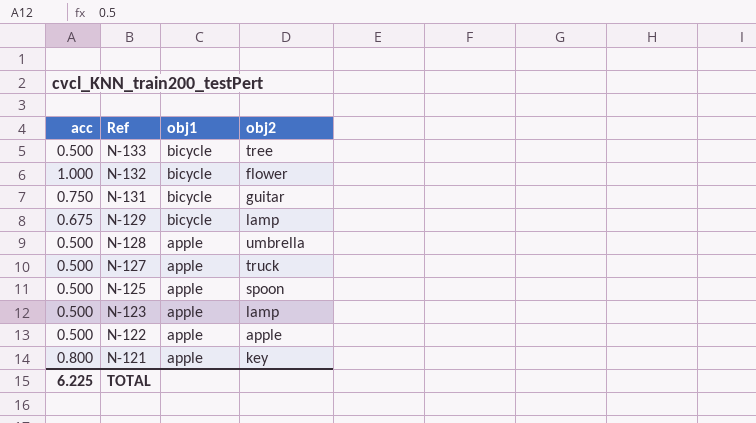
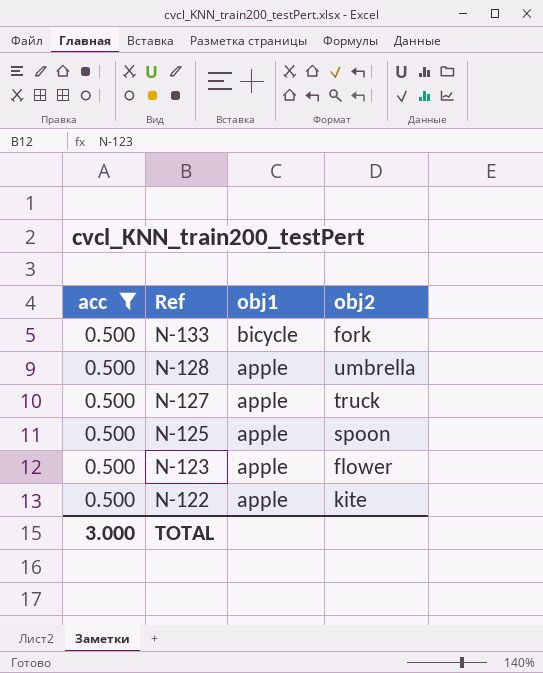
filter: none -> acc = 0.500
N-133 | obj2: tree -> fork
N-123 | obj2: lamp -> flower
N-122 | obj2: apple -> kite
TOTAL | acc: 6.225 -> 3.000

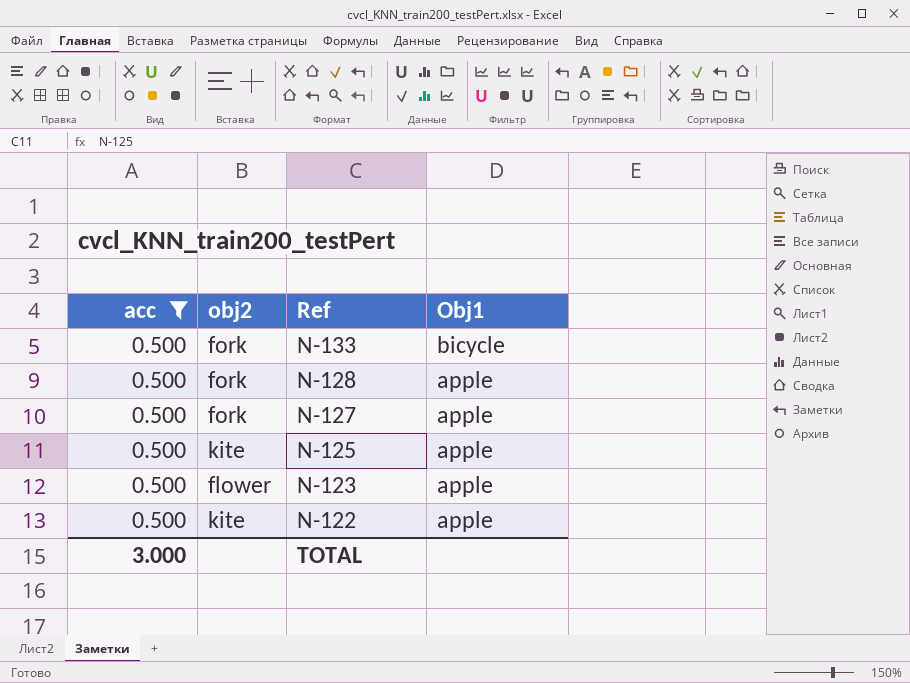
column obj2 | position: 4 -> 2
column name: obj1 -> Obj1
N-128 | obj2: umbrella -> fork
N-127 | obj2: truck -> fork
N-125 | obj2: spoon -> kite

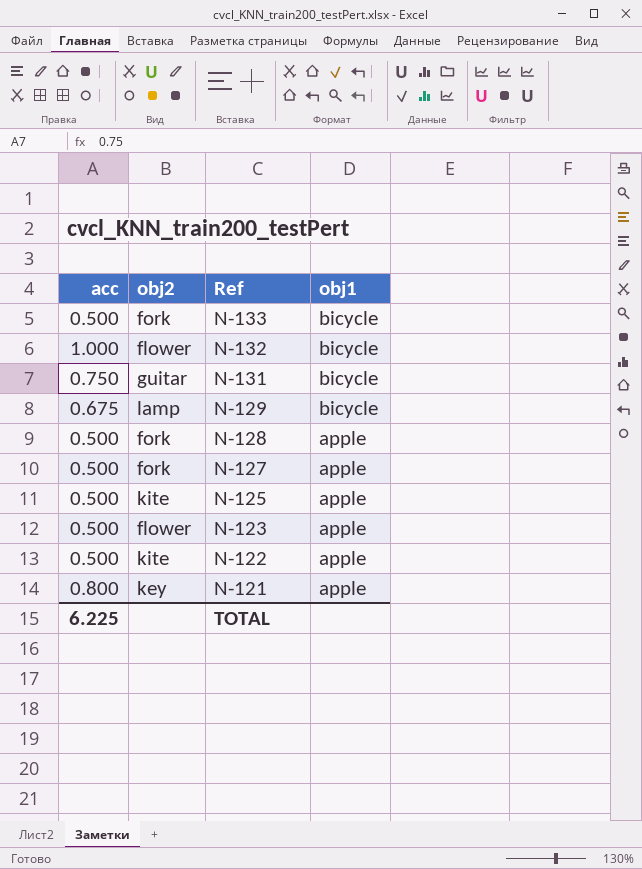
filter: acc = 0.500 -> none
column name: Obj1 -> obj1
TOTAL | acc: 3.000 -> 6.225

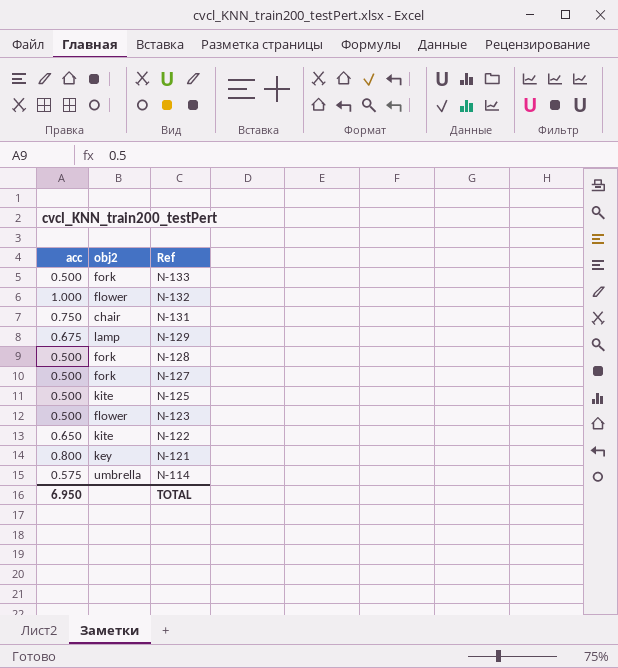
column obj1 | position: 4 -> none
N-131 | obj2: guitar -> chair
N-122 | acc: 0.500 -> 0.650
row N-114: none -> 0.575 | umbrella
TOTAL | acc: 6.225 -> 6.950

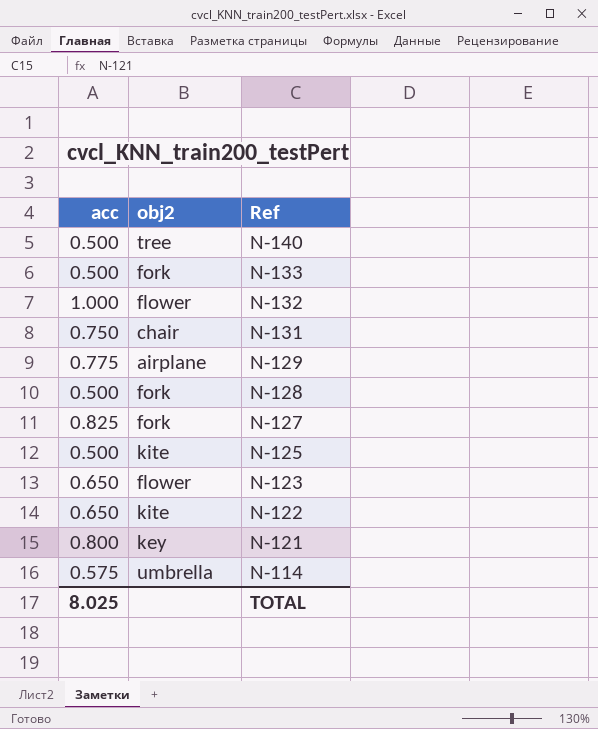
row N-140: none -> 0.500 | tree
N-129 | acc: 0.675 -> 0.775
N-129 | obj2: lamp -> airplane
N-127 | acc: 0.500 -> 0.825
N-123 | acc: 0.500 -> 0.650
TOTAL | acc: 6.950 -> 8.025

